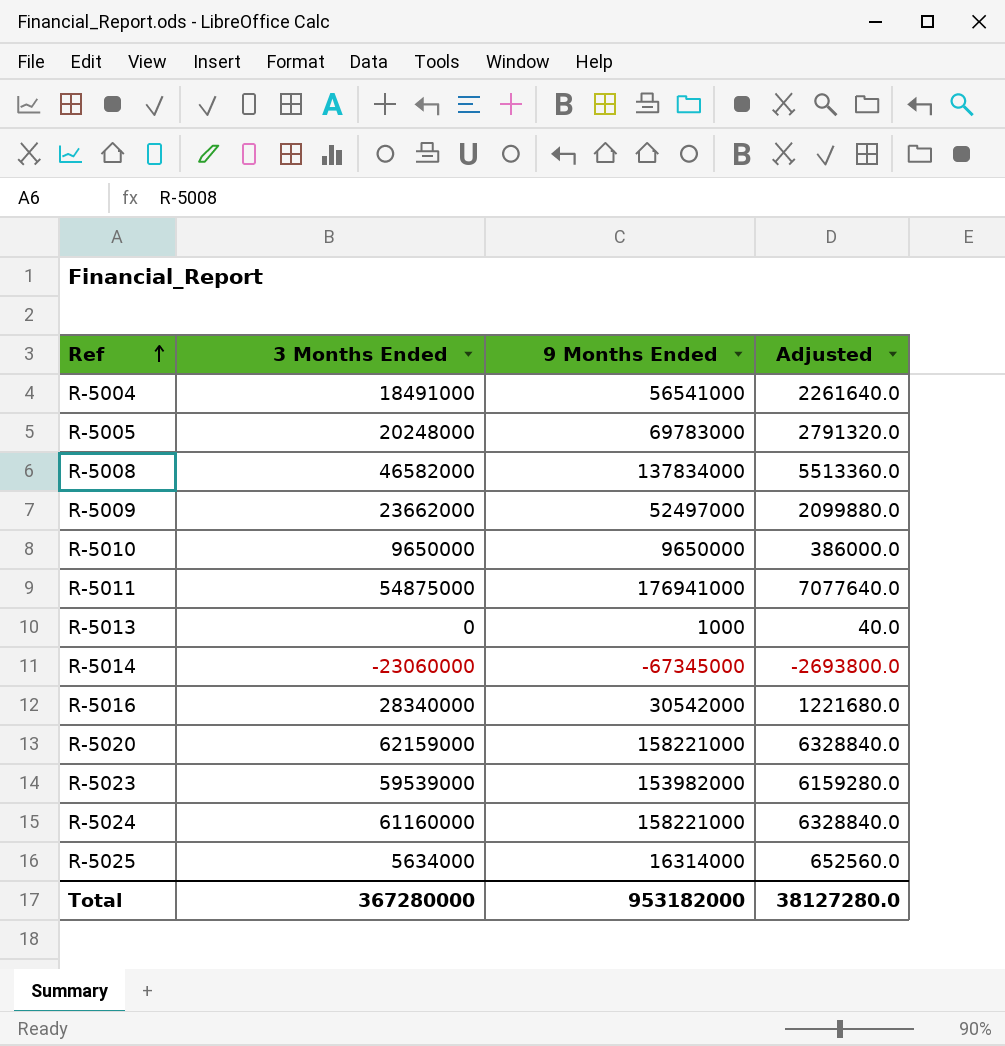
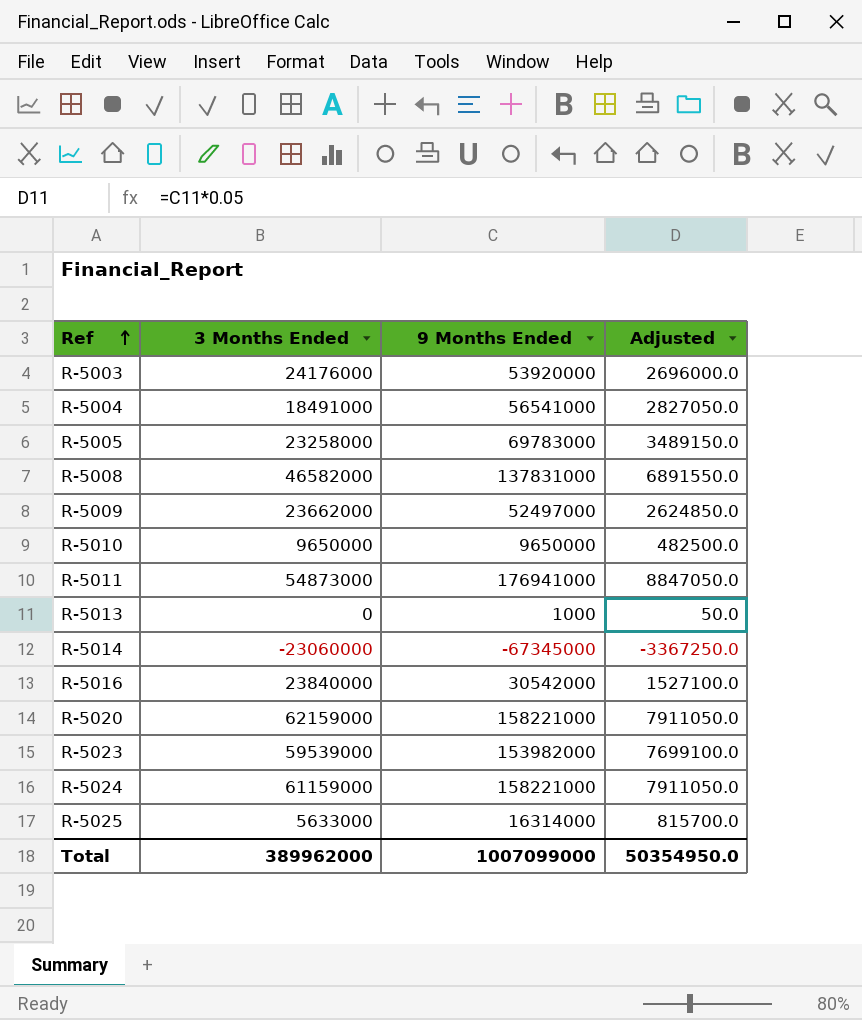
column Adjusted | formula: [9 Months Ended] * 0.04 -> [9 Months Ended] * 0.05
row R-5003: none -> 24176000 | 53920000 | 2696000.0
R-5005 | 3 Months Ended: 20248000 -> 23258000
R-5008 | 9 Months Ended: 137834000 -> 137831000
R-5011 | 3 Months Ended: 54875000 -> 54873000
R-5016 | 3 Months Ended: 28340000 -> 23840000
R-5024 | 3 Months Ended: 61160000 -> 61159000
R-5025 | 3 Months Ended: 5634000 -> 5633000
Total | 3 Months Ended: 367280000 -> 389962000
Total | 9 Months Ended: 953182000 -> 1007099000
Total | Adjusted: 38127280.0 -> 50354950.0

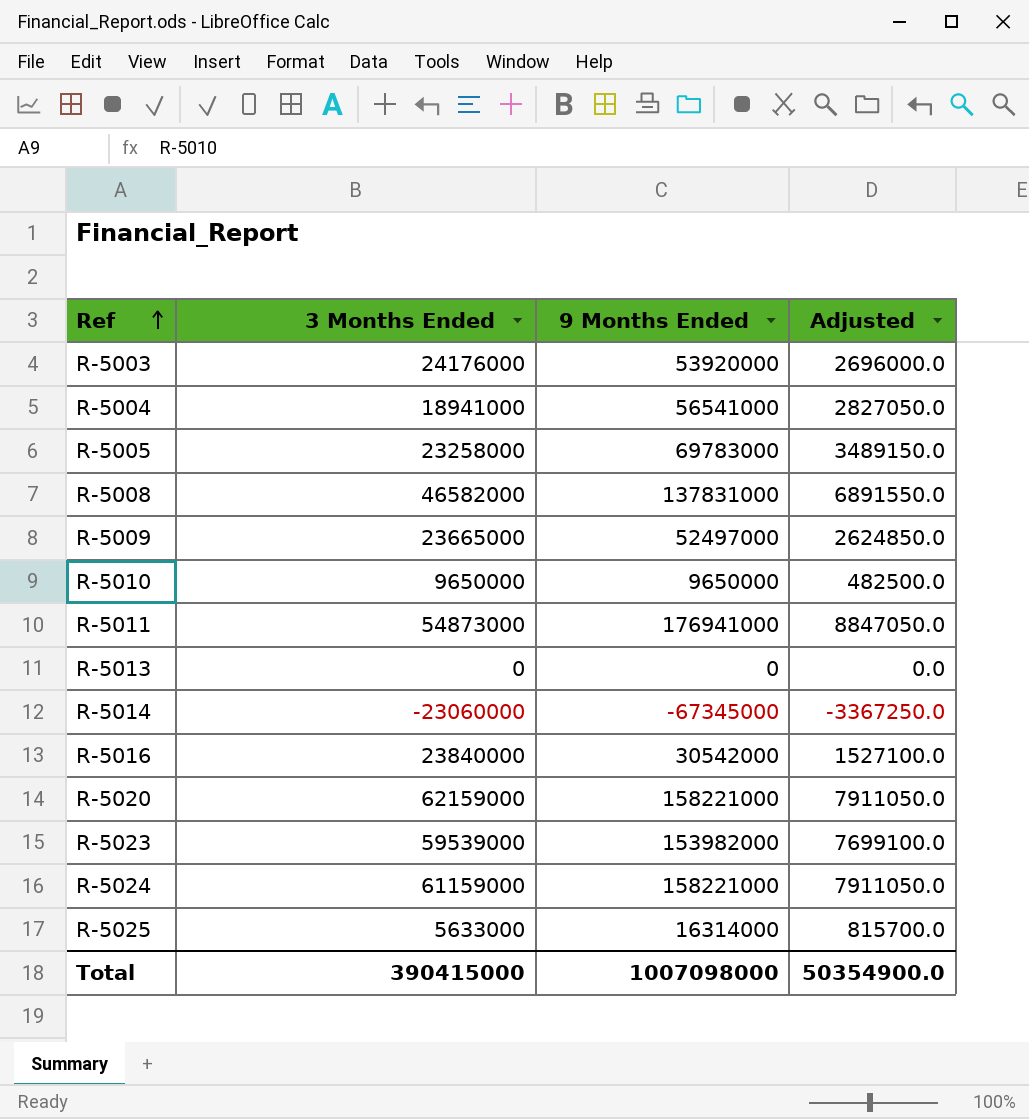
R-5004 | 3 Months Ended: 18491000 -> 18941000
R-5009 | 3 Months Ended: 23662000 -> 23665000
R-5013 | 9 Months Ended: 1000 -> 0
R-5013 | Adjusted: 50.0 -> 0.0
Total | 3 Months Ended: 389962000 -> 390415000
Total | 9 Months Ended: 1007099000 -> 1007098000
Total | Adjusted: 50354950.0 -> 50354900.0

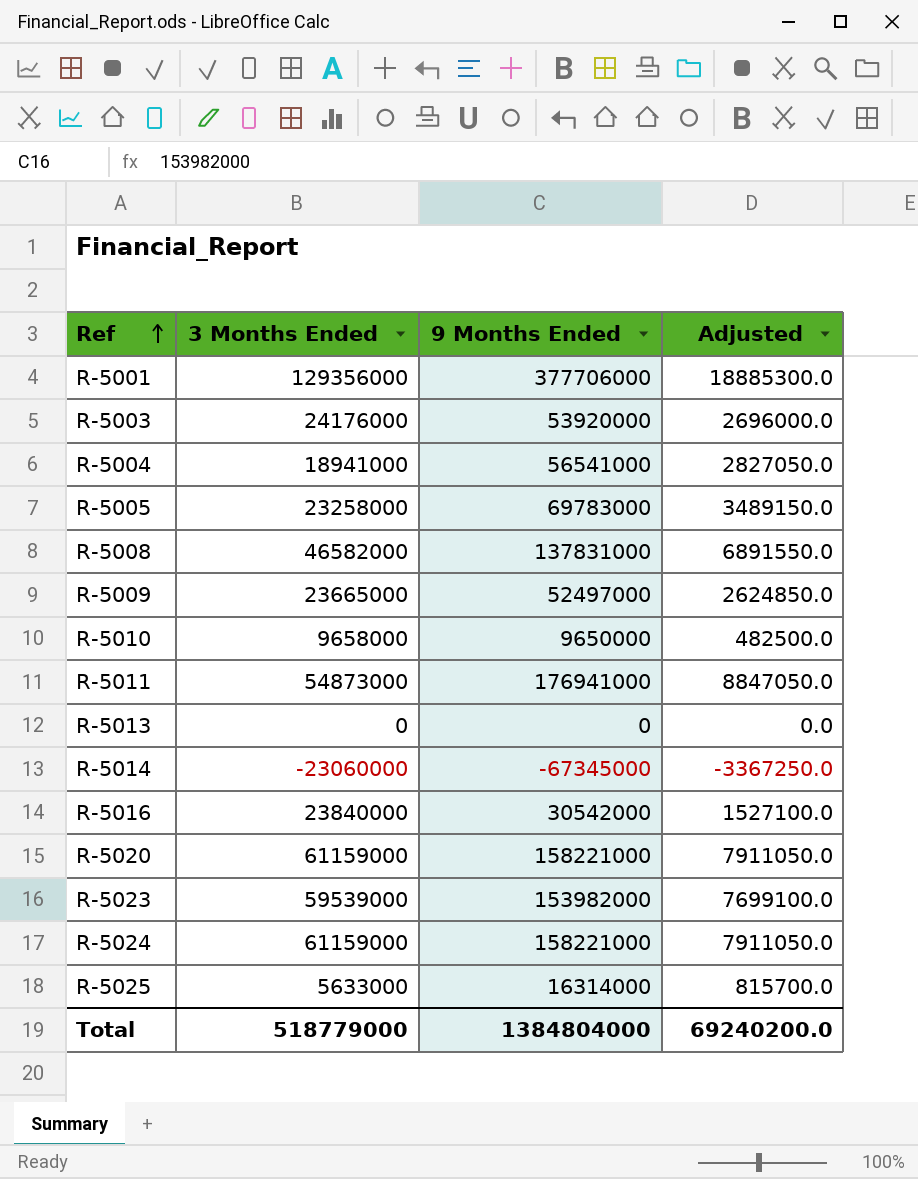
row R-5001: none -> 129356000 | 377706000 | 18885300.0
R-5010 | 3 Months Ended: 9650000 -> 9658000
R-5020 | 3 Months Ended: 62159000 -> 61159000
Total | 3 Months Ended: 390415000 -> 518779000
Total | 9 Months Ended: 1007098000 -> 1384804000
Total | Adjusted: 50354900.0 -> 69240200.0

